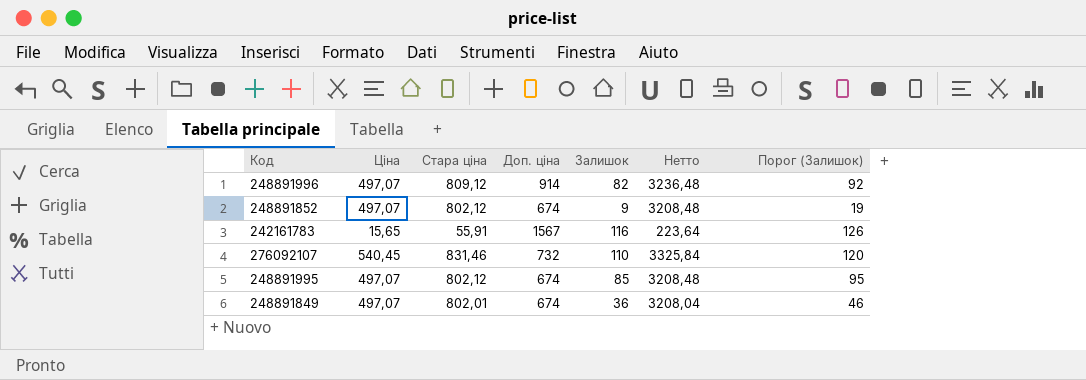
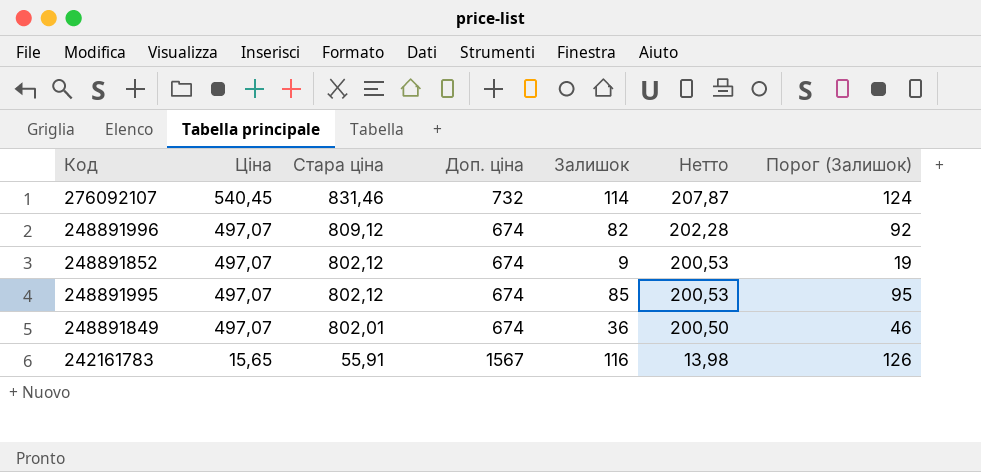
row order: none -> Ціна descending
column Нетто | formula: [Стара ціна] * 4 -> [Стара ціна] * 0,25
276092107 | Залишок: 110 -> 114
276092107 | Порог (Залишок): 120 -> 124
248891996 | Доп. ціна: 914 -> 674

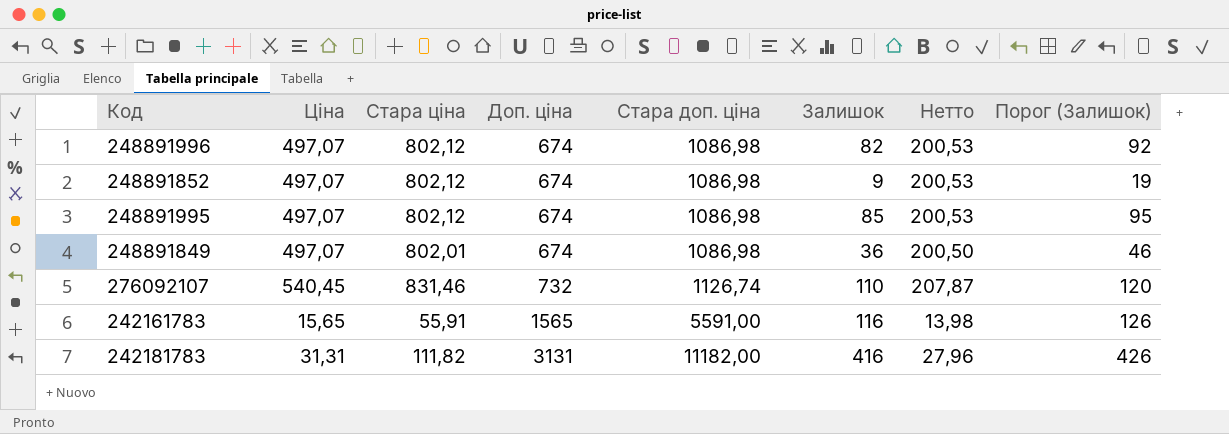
row order: Ціна descending -> Доп. ціна ascending
column Стара доп. ціна | position: none -> 5
248891996 | Стара ціна: 809,12 -> 802,12
248891996 | Нетто: 202,28 -> 200,53
276092107 | Залишок: 114 -> 110
276092107 | Порог (Залишок): 124 -> 120
242161783 | Доп. ціна: 1567 -> 1565
row 242181783: none -> 31,31 | 111,82 | 3131 | 11182,00 | 416 | 27,96 | 426

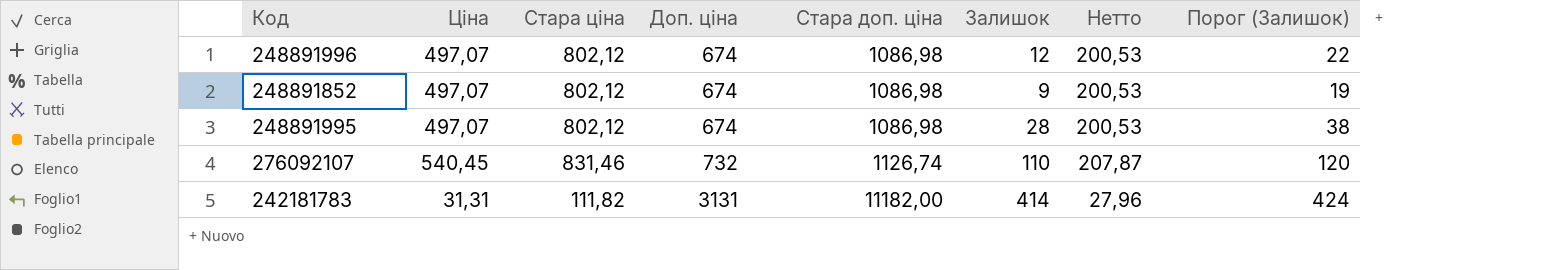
row 248891849: 497,07 | 802,01 | 674 | 1086,98 | 36 | 200,50 | 46 -> none
row 242161783: 15,65 | 55,91 | 1565 | 5591,00 | 116 | 13,98 | 126 -> none
248891996 | Залишок: 82 -> 12
248891996 | Порог (Залишок): 92 -> 22
248891995 | Залишок: 85 -> 28
248891995 | Порог (Залишок): 95 -> 38
242181783 | Залишок: 416 -> 414
242181783 | Порог (Залишок): 426 -> 424

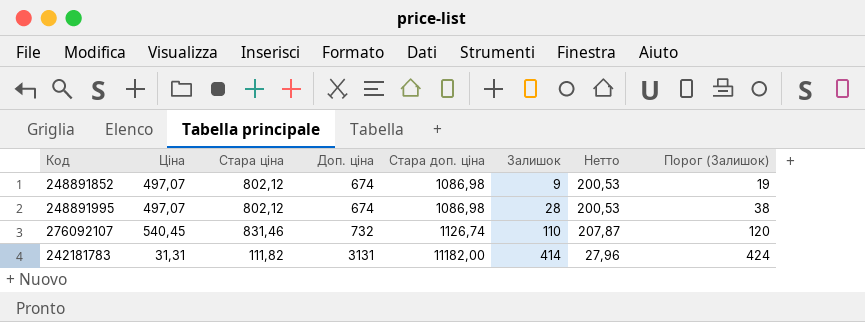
row 248891996: 497,07 | 802,12 | 674 | 1086,98 | 12 | 200,53 | 22 -> none

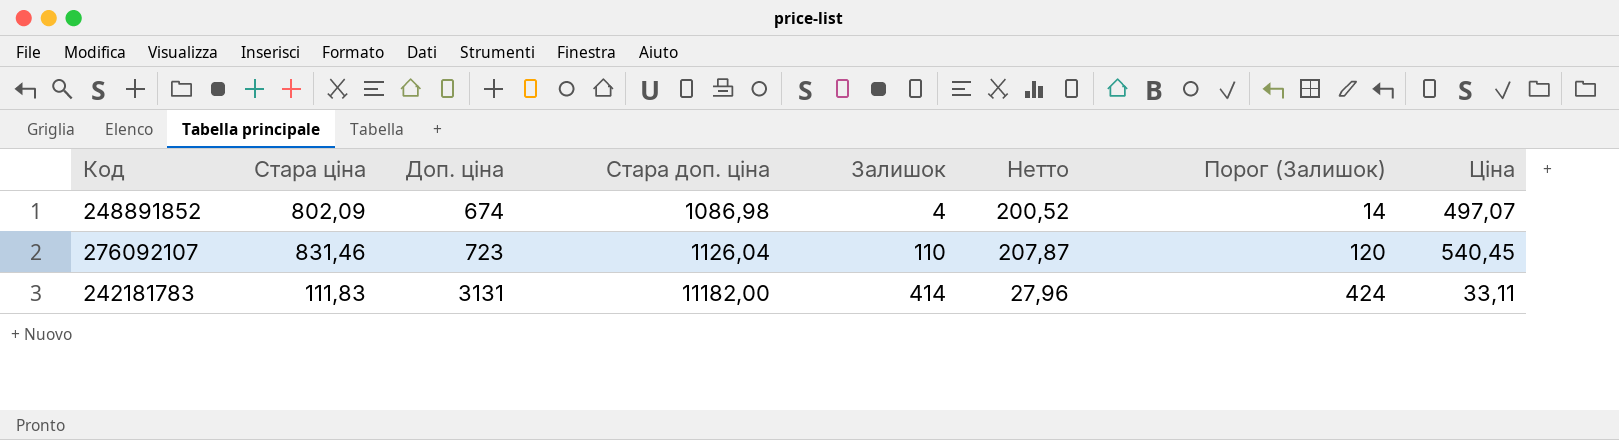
column Ціна | position: 2 -> 8
row 248891995: 497,07 | 802,12 | 674 | 1086,98 | 28 | 200,53 | 38 -> none
248891852 | Стара ціна: 802,12 -> 802,09
248891852 | Залишок: 9 -> 4
248891852 | Нетто: 200,53 -> 200,52
248891852 | Порог (Залишок): 19 -> 14
276092107 | Доп. ціна: 732 -> 723
276092107 | Стара доп. ціна: 1126,74 -> 1126,04
242181783 | Стара ціна: 111,82 -> 111,83
242181783 | Ціна: 31,31 -> 33,11

